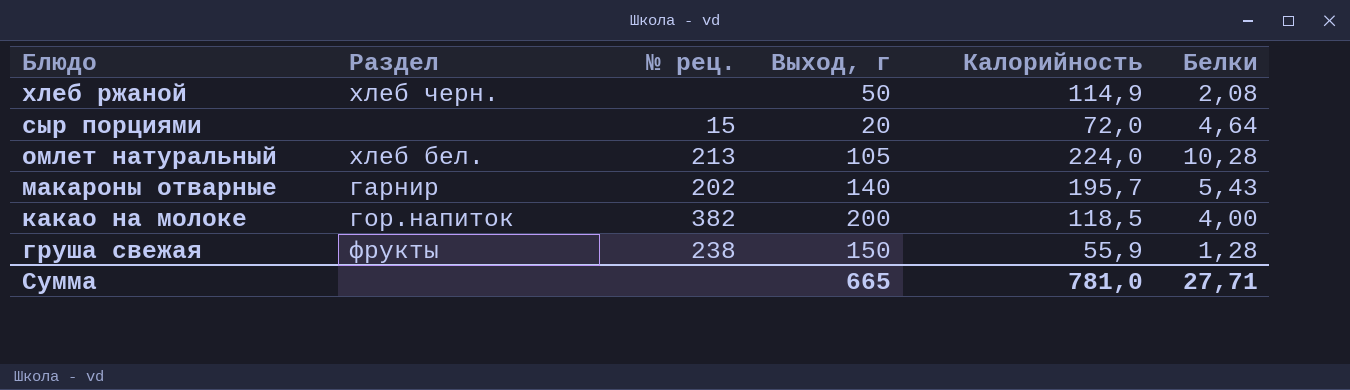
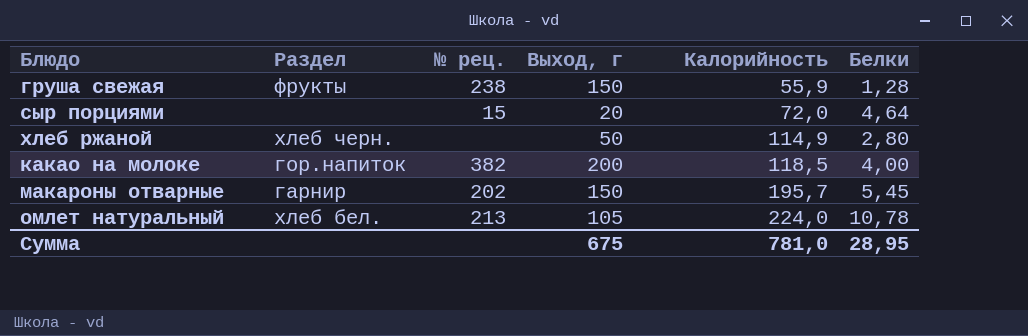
row order: Блюдо descending -> Калорийность ascending
хлеб ржаной | Белки: 2,08 -> 2,80
макароны отварные | Выход, г: 140 -> 150
макароны отварные | Белки: 5,43 -> 5,45
омлет натуральный | Белки: 10,28 -> 10,78
Сумма | Выход, г: 665 -> 675
Сумма | Белки: 27,71 -> 28,95

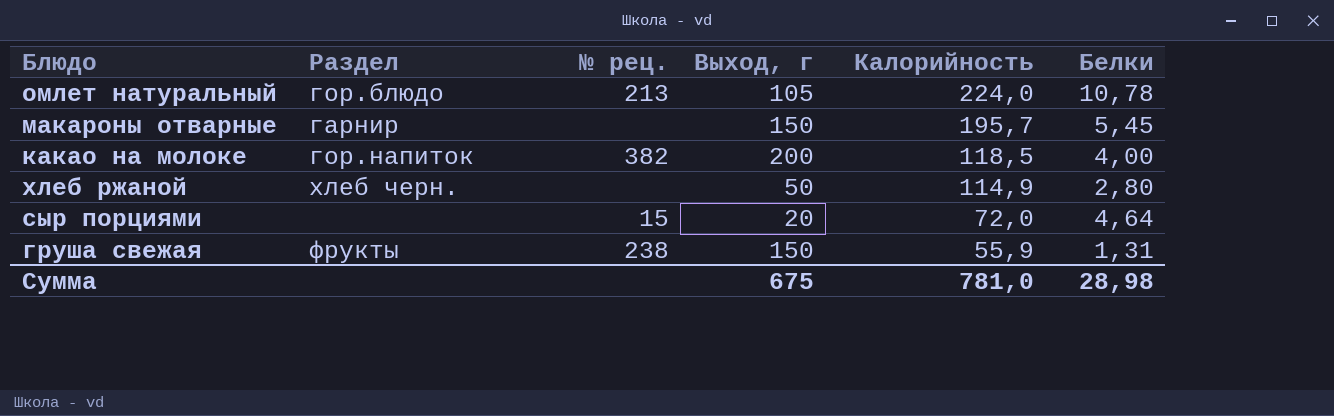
row order: Калорийность ascending -> Калорийность descending
омлет натуральный | Раздел: хлеб бел. -> гор.блюдо
макароны отварные | № рец.: 202 -> none
груша свежая | Белки: 1,28 -> 1,31
Сумма | Белки: 28,95 -> 28,98

